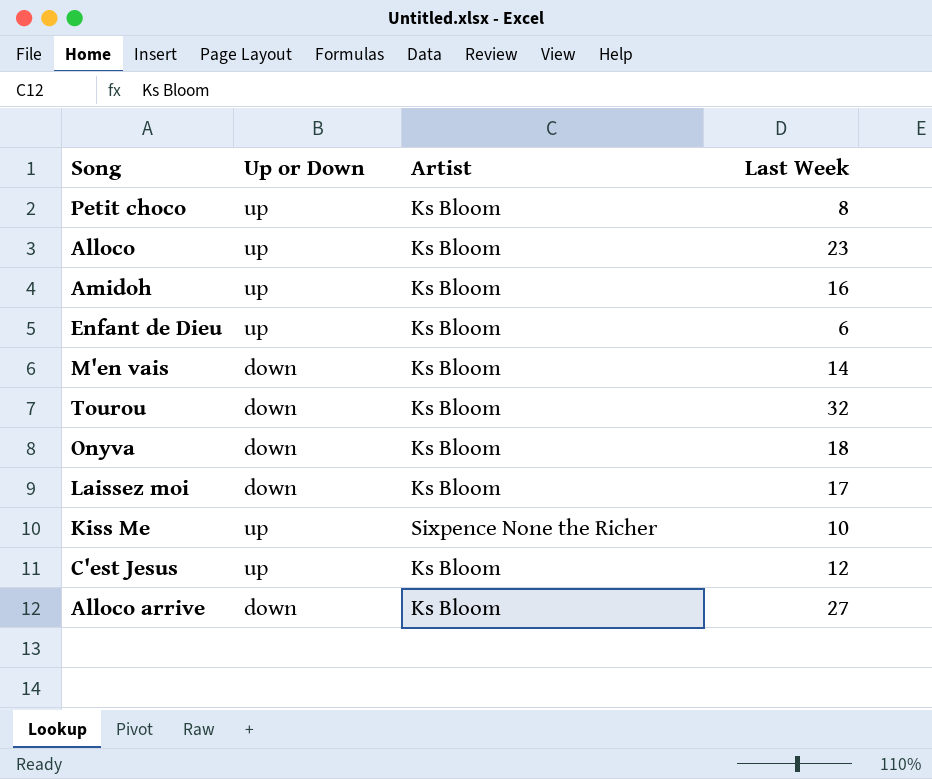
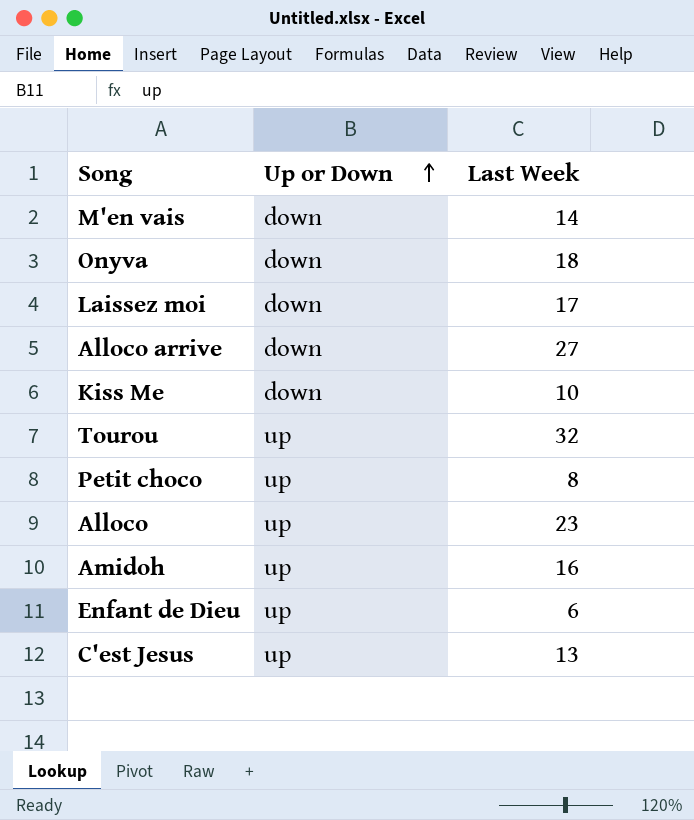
row order: none -> Up or Down ascending
column Artist | position: 3 -> none
Kiss Me | Up or Down: up -> down
Tourou | Up or Down: down -> up
C'est Jesus | Last Week: 12 -> 13

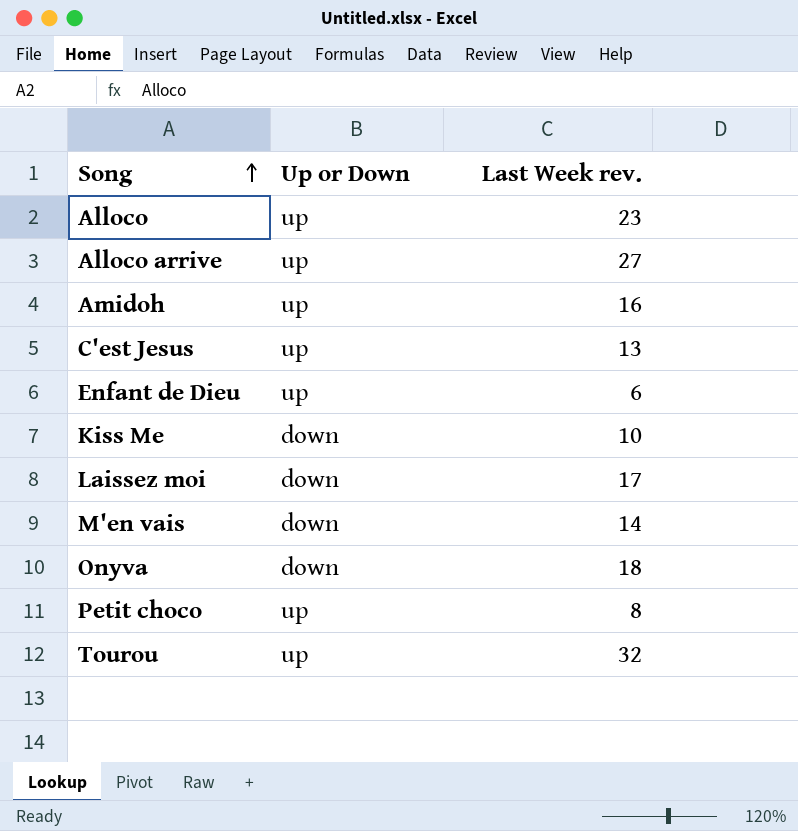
row order: Up or Down ascending -> Song ascending
column name: Last Week -> Last Week rev.
Alloco arrive | Up or Down: down -> up

